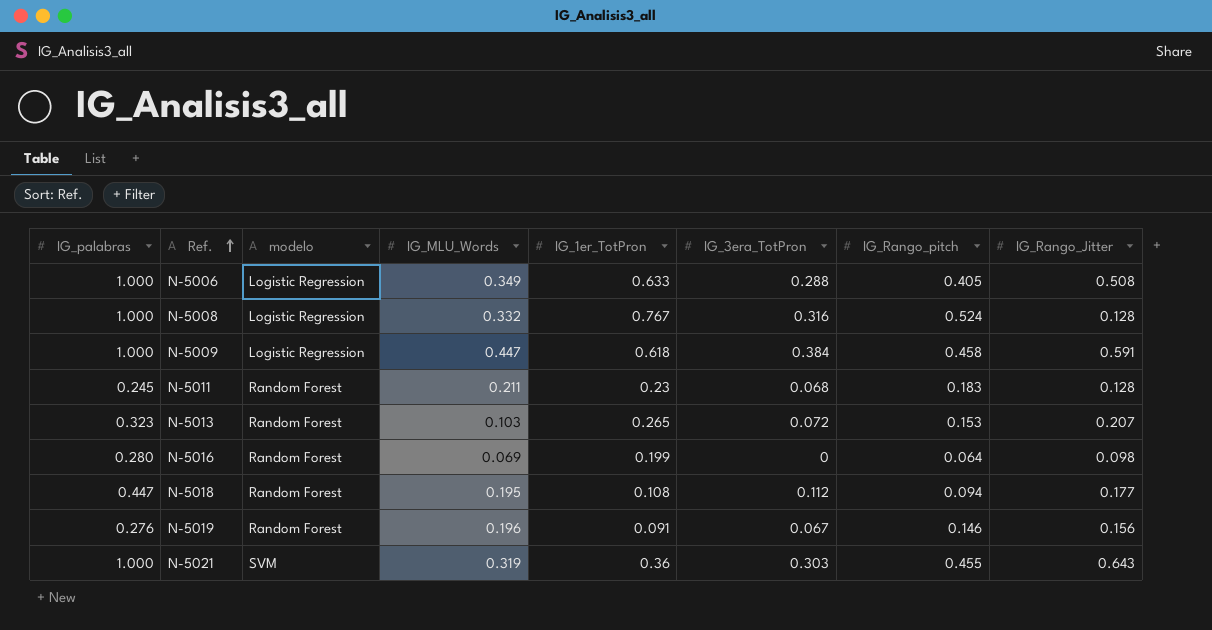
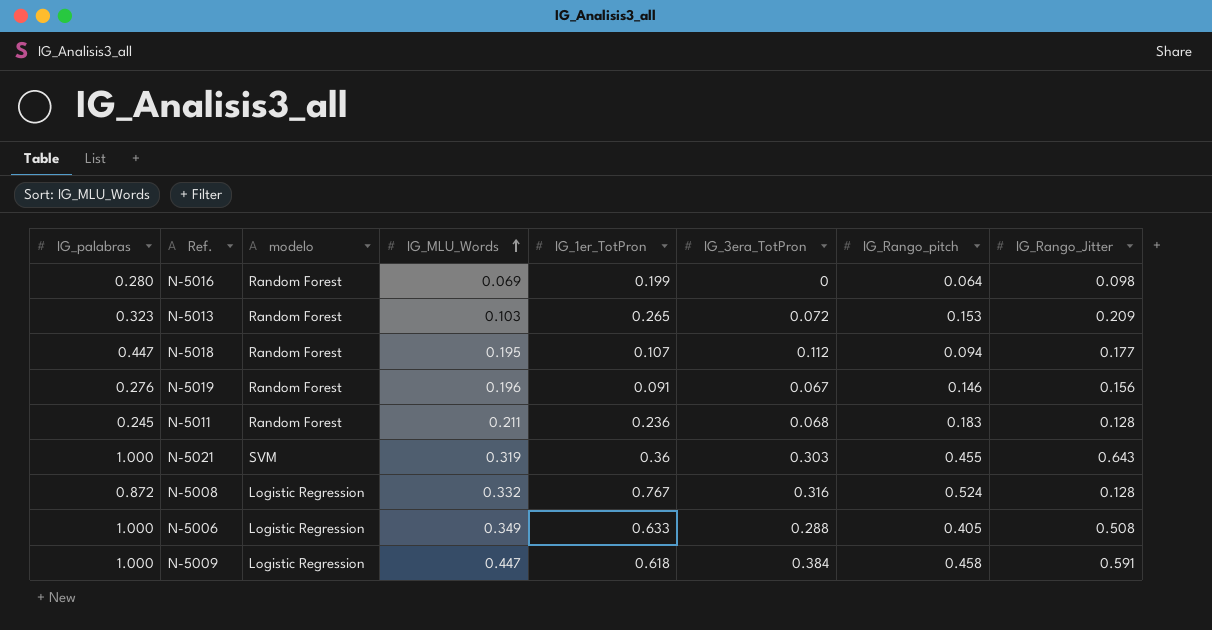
row order: Ref. ascending -> IG_MLU_Words ascending
N-5013 | IG_Rango_Jitter: 0.207 -> 0.209
N-5018 | IG_1er_TotPron: 0.108 -> 0.107
N-5011 | IG_1er_TotPron: 0.23 -> 0.236
N-5008 | IG_palabras: 1.000 -> 0.872

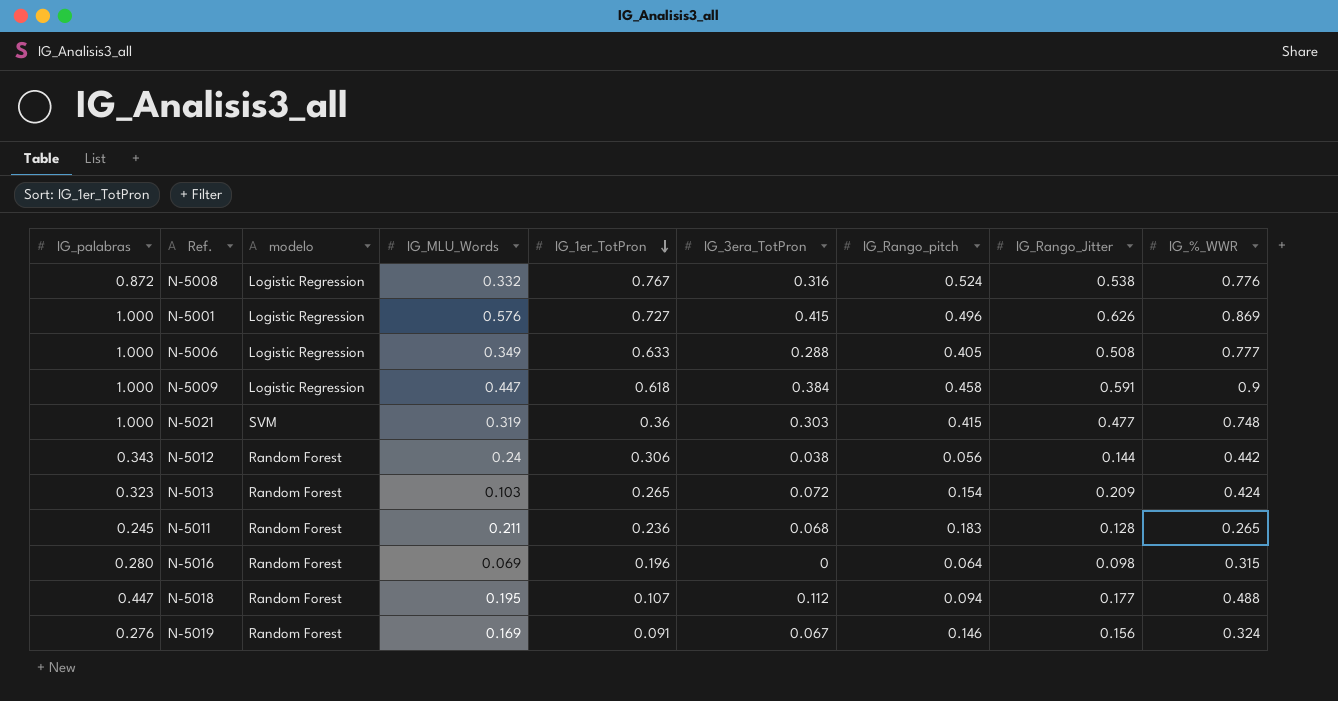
row order: IG_MLU_Words ascending -> IG_1er_TotPron descending
column IG_%_WWR | position: none -> 9
N-5008 | IG_Rango_Jitter: 0.128 -> 0.538
row N-5001: none -> 1.000 | Logistic Regression | 0.576 | 0.727 | 0.415 | 0.496 | 0.626 | 0.869
N-5021 | IG_Rango_pitch: 0.455 -> 0.415
N-5021 | IG_Rango_Jitter: 0.643 -> 0.477
row N-5012: none -> 0.343 | Random Forest | 0.24 | 0.306 | 0.038 | 0.056 | 0.144 | 0.442
N-5013 | IG_Rango_pitch: 0.153 -> 0.154
N-5016 | IG_1er_TotPron: 0.199 -> 0.196
N-5019 | IG_MLU_Words: 0.196 -> 0.169

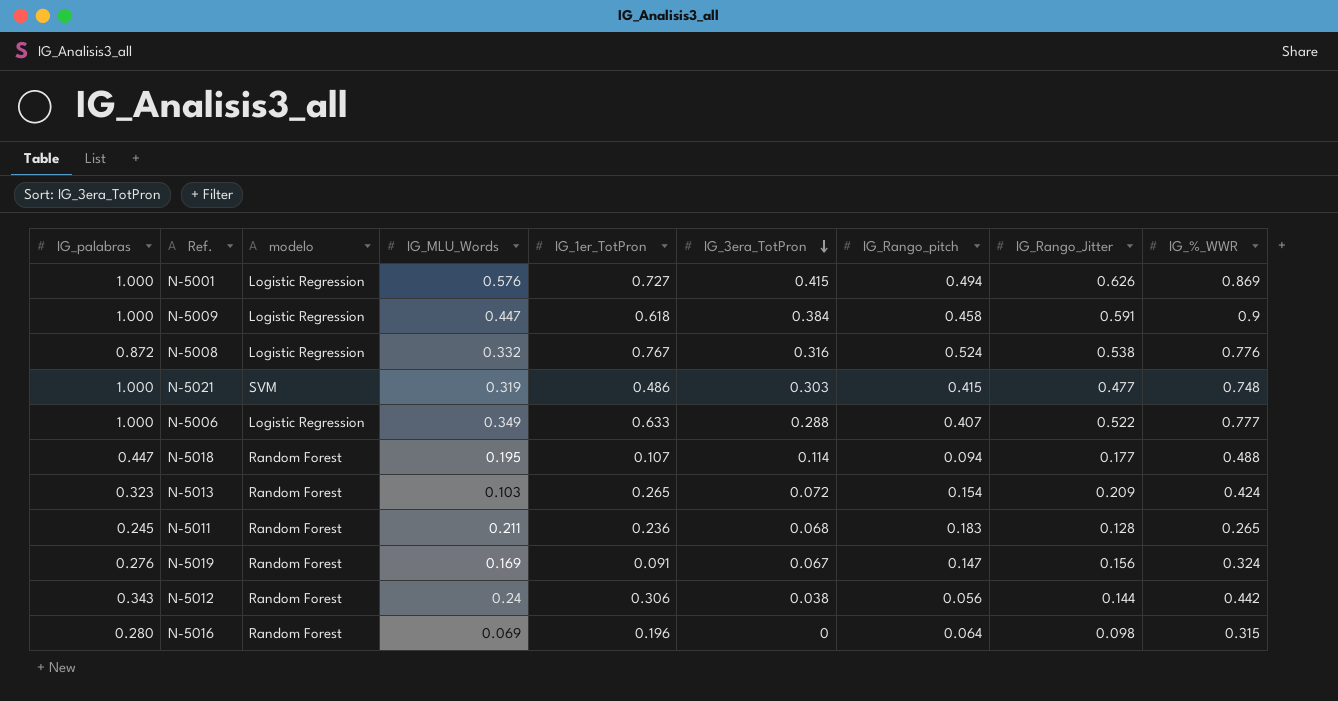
row order: IG_1er_TotPron descending -> IG_3era_TotPron descending
N-5001 | IG_Rango_pitch: 0.496 -> 0.494
N-5021 | IG_1er_TotPron: 0.36 -> 0.486
N-5006 | IG_Rango_pitch: 0.405 -> 0.407
N-5006 | IG_Rango_Jitter: 0.508 -> 0.522
N-5018 | IG_3era_TotPron: 0.112 -> 0.114
N-5019 | IG_Rango_pitch: 0.146 -> 0.147

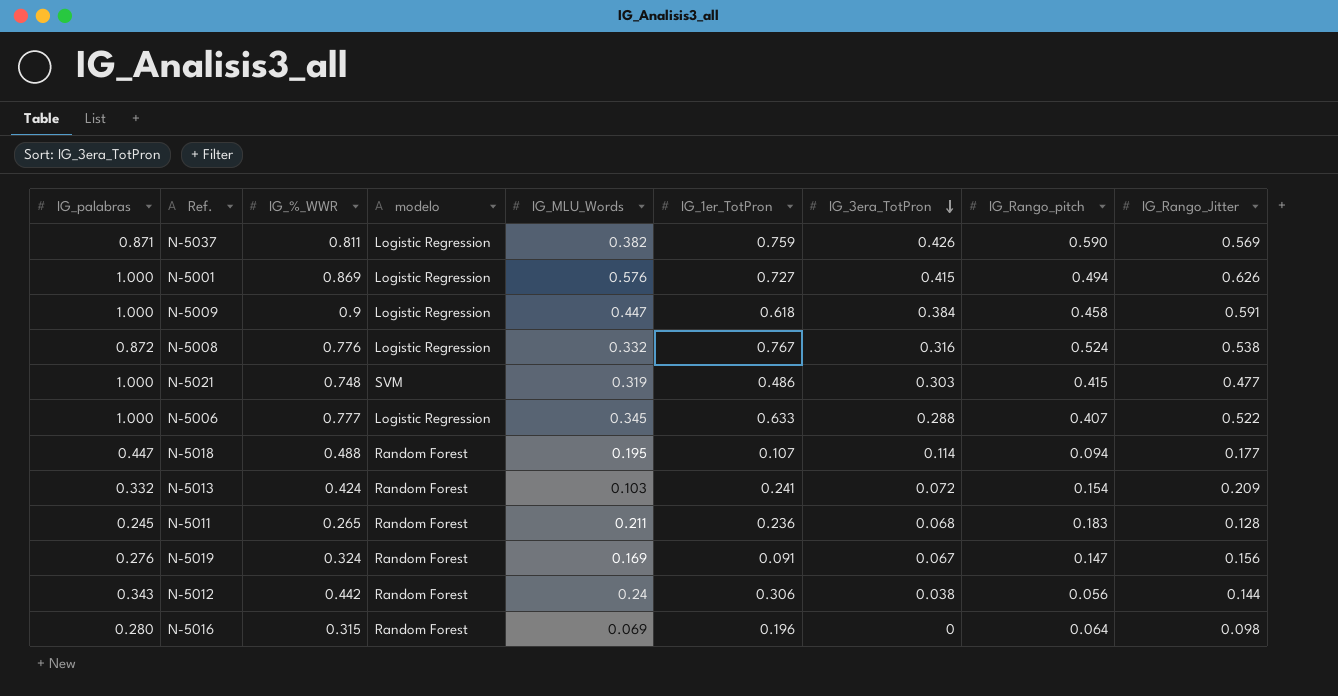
column IG_%_WWR | position: 9 -> 3
row N-5037: none -> 0.871 | 0.811 | Logistic Regression | 0.382 | 0.759 | 0.426 | 0.590 | 0.569
N-5006 | IG_MLU_Words: 0.349 -> 0.345
N-5013 | IG_palabras: 0.323 -> 0.332
N-5013 | IG_1er_TotPron: 0.265 -> 0.241

